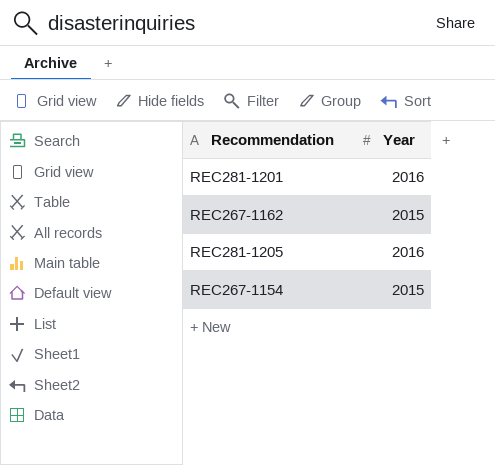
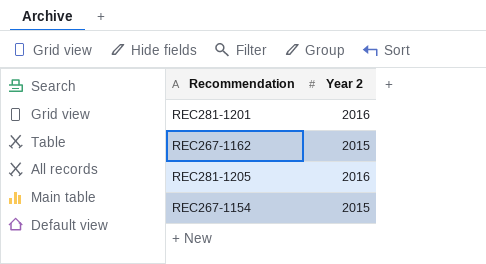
column name: Year -> Year 2

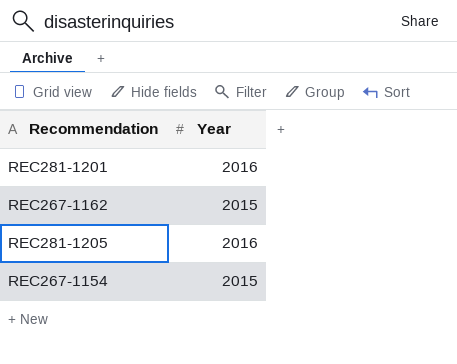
column name: Year 2 -> Year

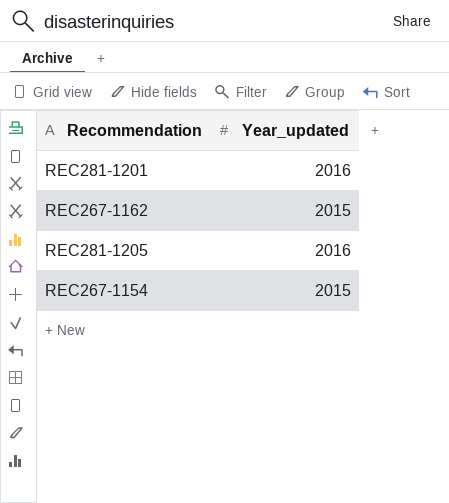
column name: Year -> Year_updated

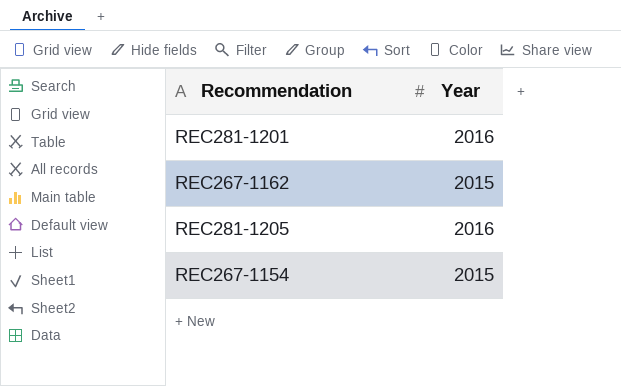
column name: Year_updated -> Year

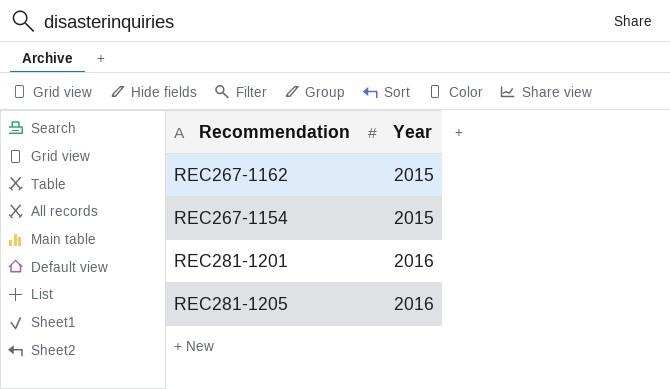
row order: none -> Year ascending

